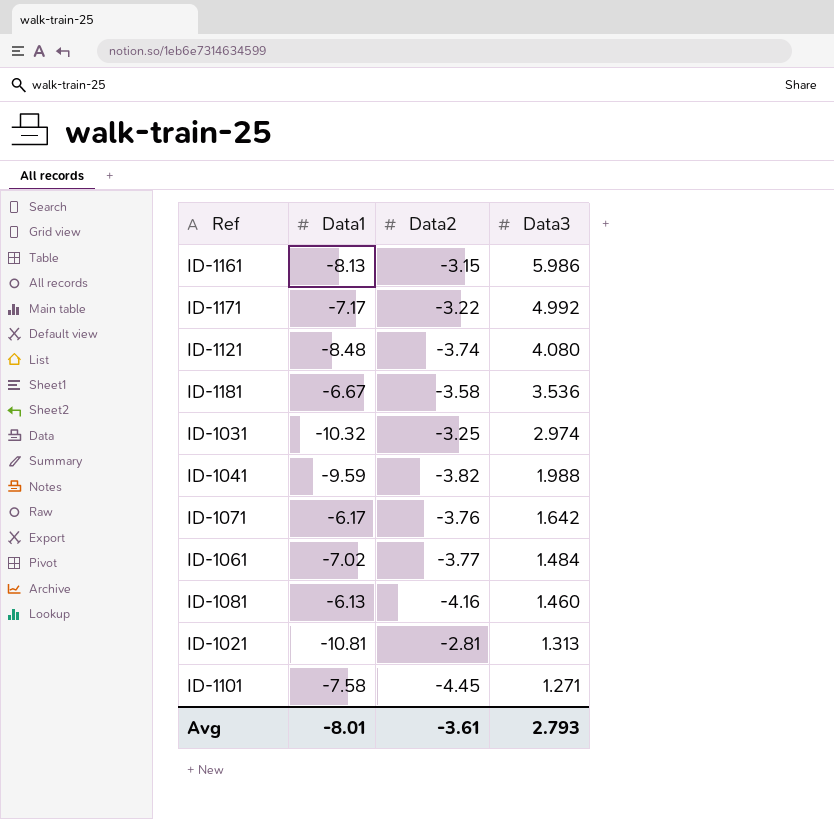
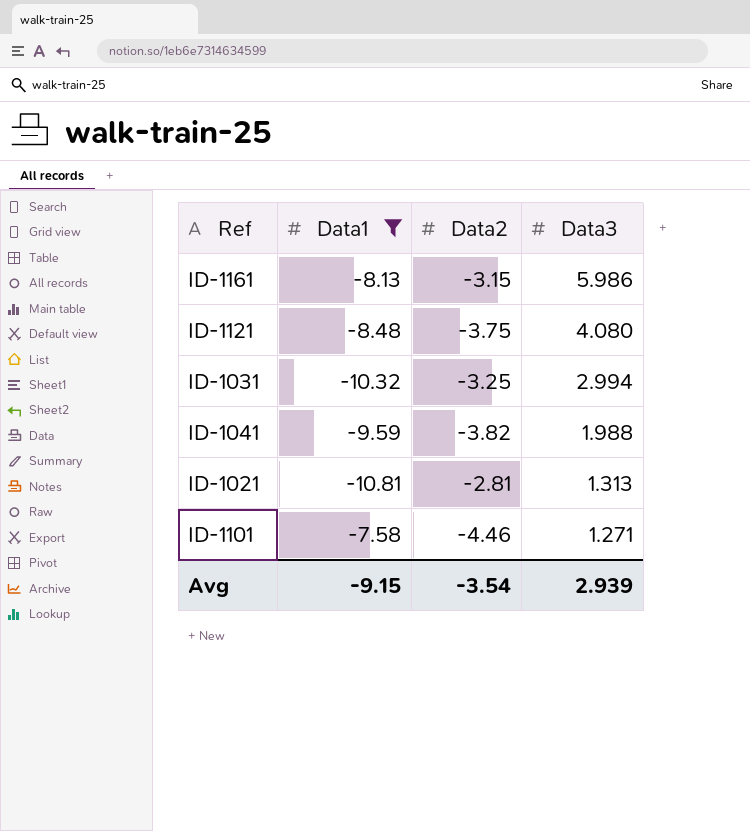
filter: none -> Data1 <= -7.58
ID-1121 | Data2: -3.74 -> -3.75
ID-1031 | Data3: 2.974 -> 2.994
ID-1101 | Data2: -4.45 -> -4.46
Avg | Data1: -8.01 -> -9.15
Avg | Data2: -3.61 -> -3.54
Avg | Data3: 2.793 -> 2.939

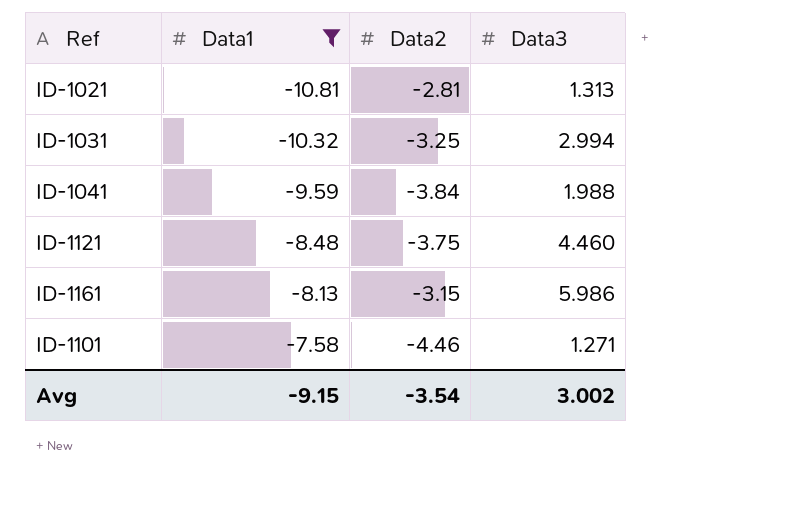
row order: Data3 descending -> Data1 ascending
ID-1041 | Data2: -3.82 -> -3.84
ID-1121 | Data3: 4.080 -> 4.460
Avg | Data3: 2.939 -> 3.002

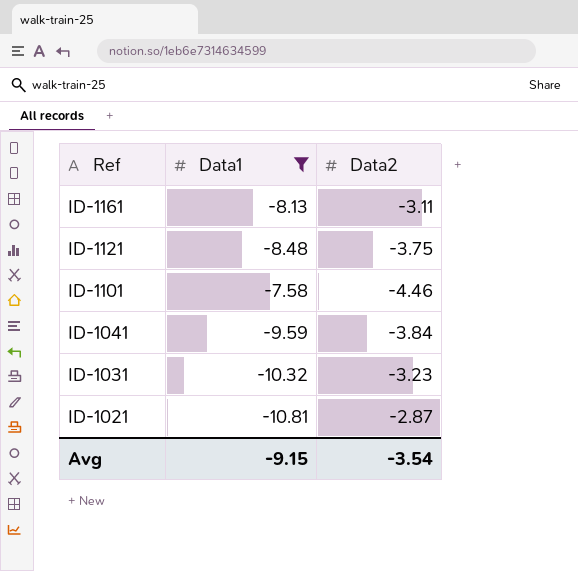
row order: Data1 ascending -> Ref descending
column Data3 | position: 4 -> none
ID-1161 | Data2: -3.15 -> -3.11
ID-1031 | Data2: -3.25 -> -3.23
ID-1021 | Data2: -2.81 -> -2.87

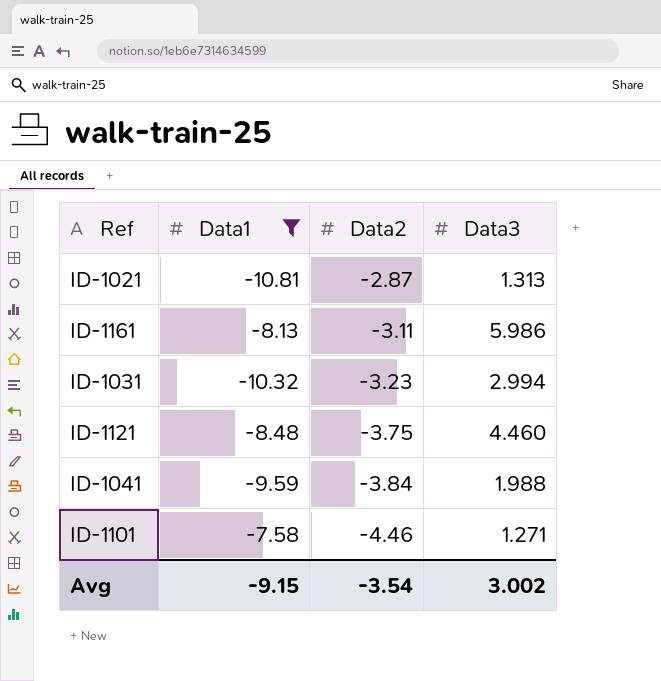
row order: Ref descending -> Data2 descending
column Data3 | position: none -> 4

